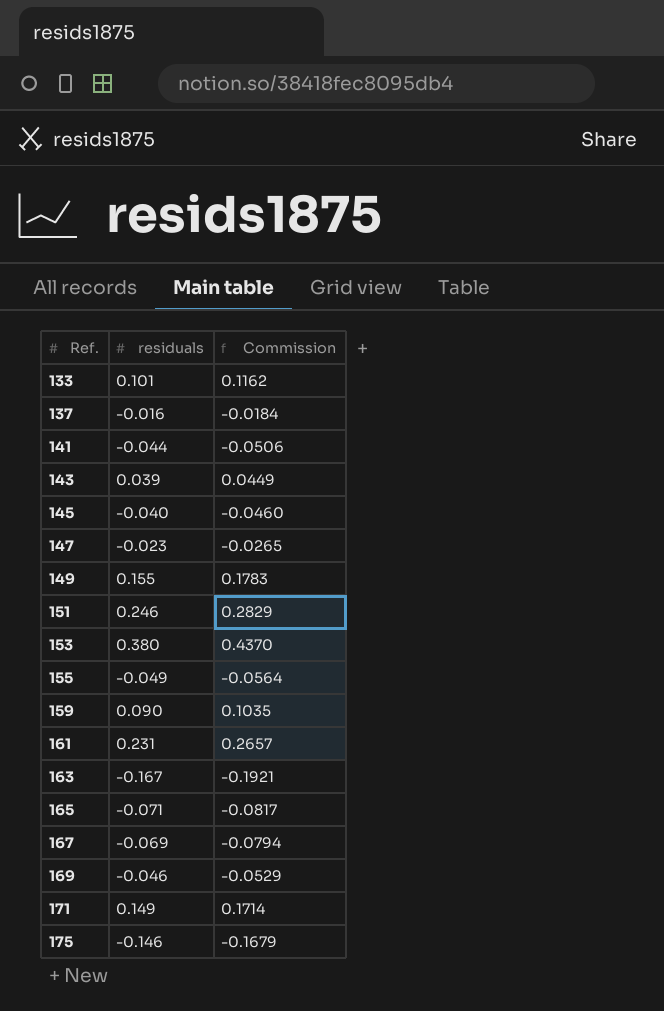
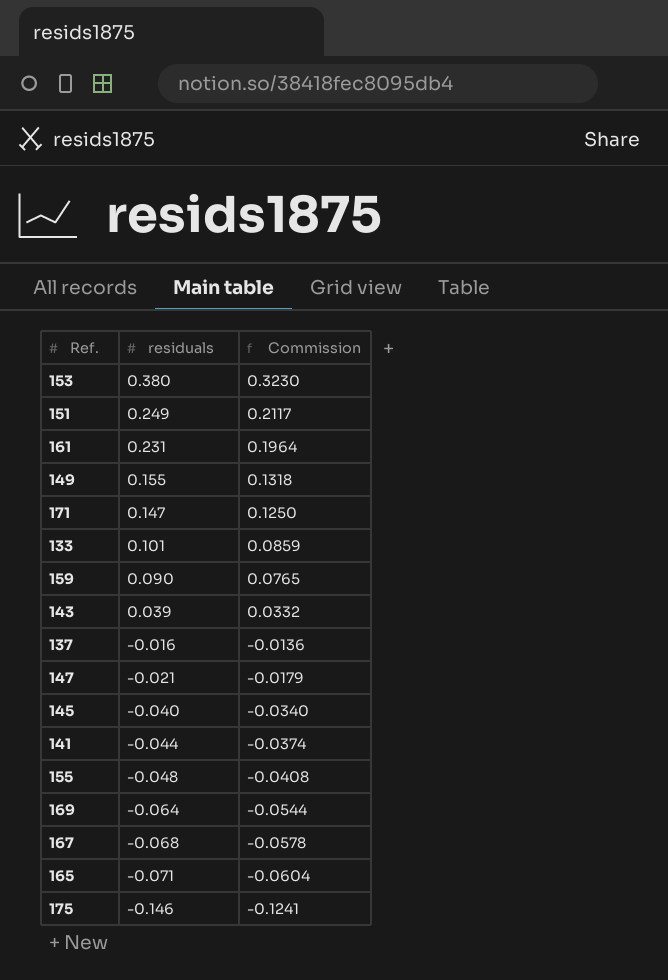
row order: Ref. ascending -> residuals descending
column Commission | formula: [residuals] * 1.15 -> [residuals] * 0.85
row 163: -0.167 | -0.1921 -> none
151 | residuals: 0.246 -> 0.249
171 | residuals: 0.149 -> 0.147
147 | residuals: -0.023 -> -0.021
155 | residuals: -0.049 -> -0.048
169 | residuals: -0.046 -> -0.064
167 | residuals: -0.069 -> -0.068

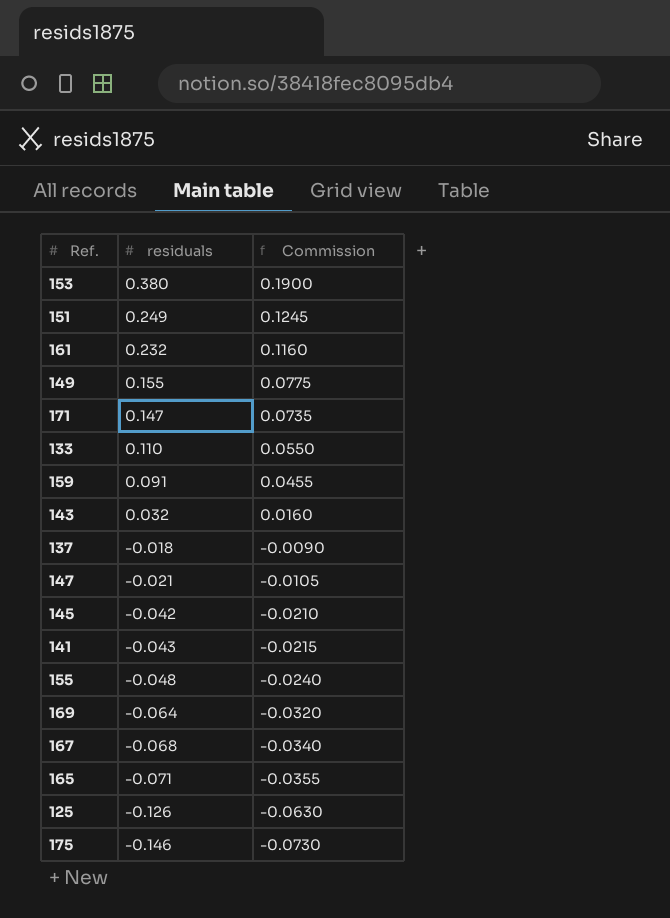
column Commission | formula: [residuals] * 0.85 -> [residuals] * 0.5
161 | residuals: 0.231 -> 0.232
133 | residuals: 0.101 -> 0.110
159 | residuals: 0.090 -> 0.091
143 | residuals: 0.039 -> 0.032
137 | residuals: -0.016 -> -0.018
145 | residuals: -0.040 -> -0.042
141 | residuals: -0.044 -> -0.043
row 125: none -> -0.126 | -0.0630

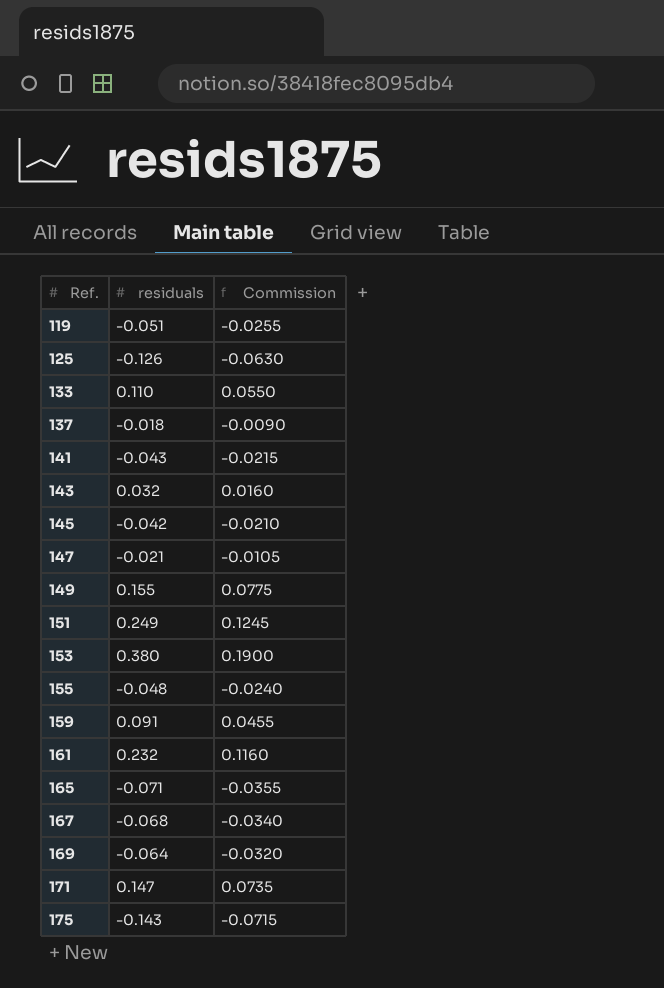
row order: residuals descending -> Ref. ascending
row 119: none -> -0.051 | -0.0255
175 | residuals: -0.146 -> -0.143
175 | Commission: -0.0730 -> -0.0715

